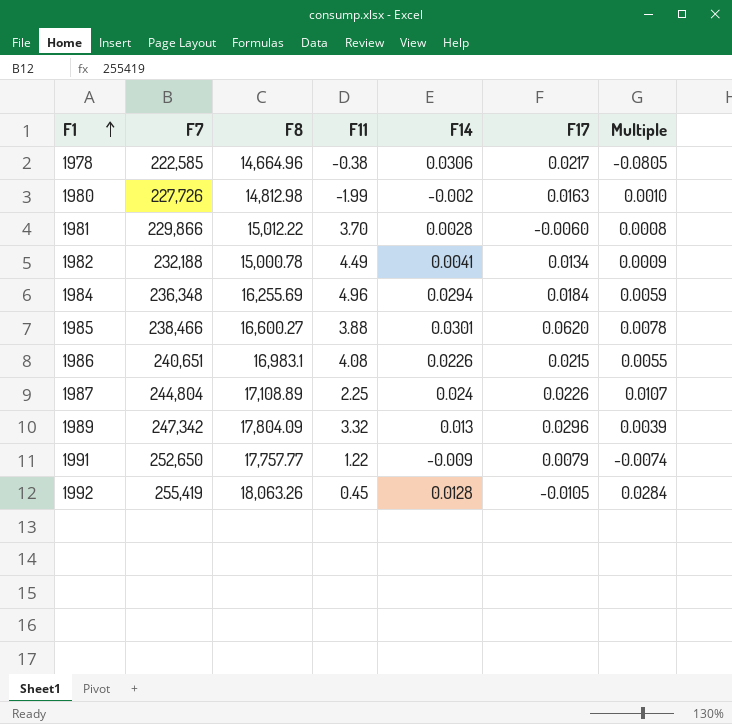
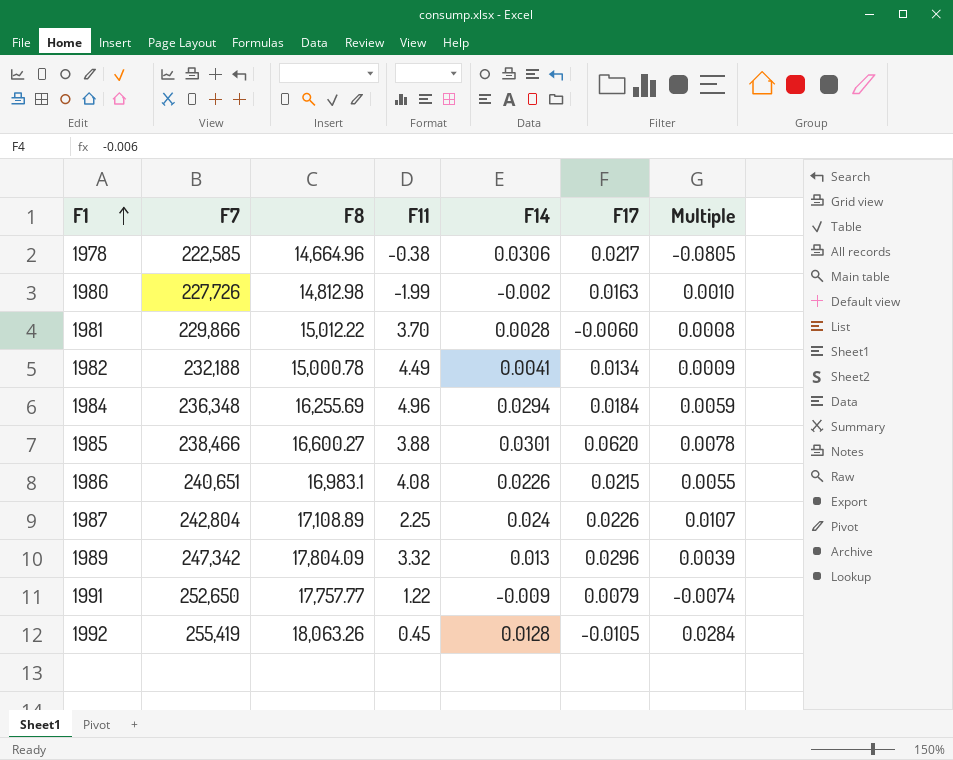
1987 | F7: 244,804 -> 242,804

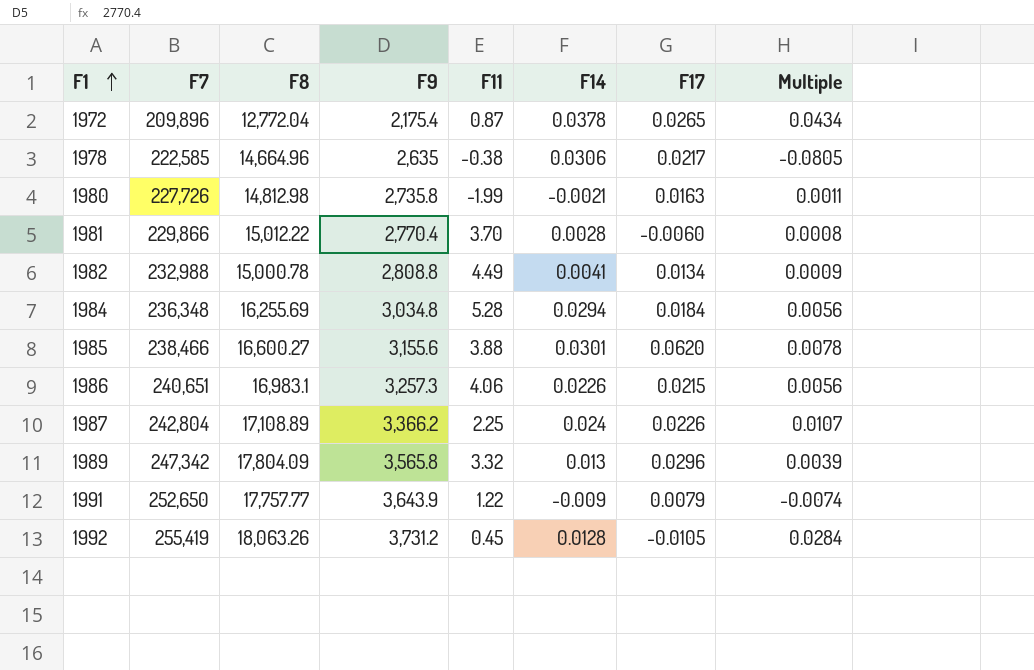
column F9 | position: none -> 4
row 1972: none -> 209,896 | 12,772.04 | 2,175.4 | 0.87 | 0.0378 | 0.0265 | 0.0434
1980 | F14: -0.002 -> -0.0021
1980 | Multiple: 0.0010 -> 0.0011
1982 | F7: 232,188 -> 232,988
1984 | F11: 4.96 -> 5.28
1984 | Multiple: 0.0059 -> 0.0056
1986 | F11: 4.08 -> 4.06
1986 | Multiple: 0.0055 -> 0.0056

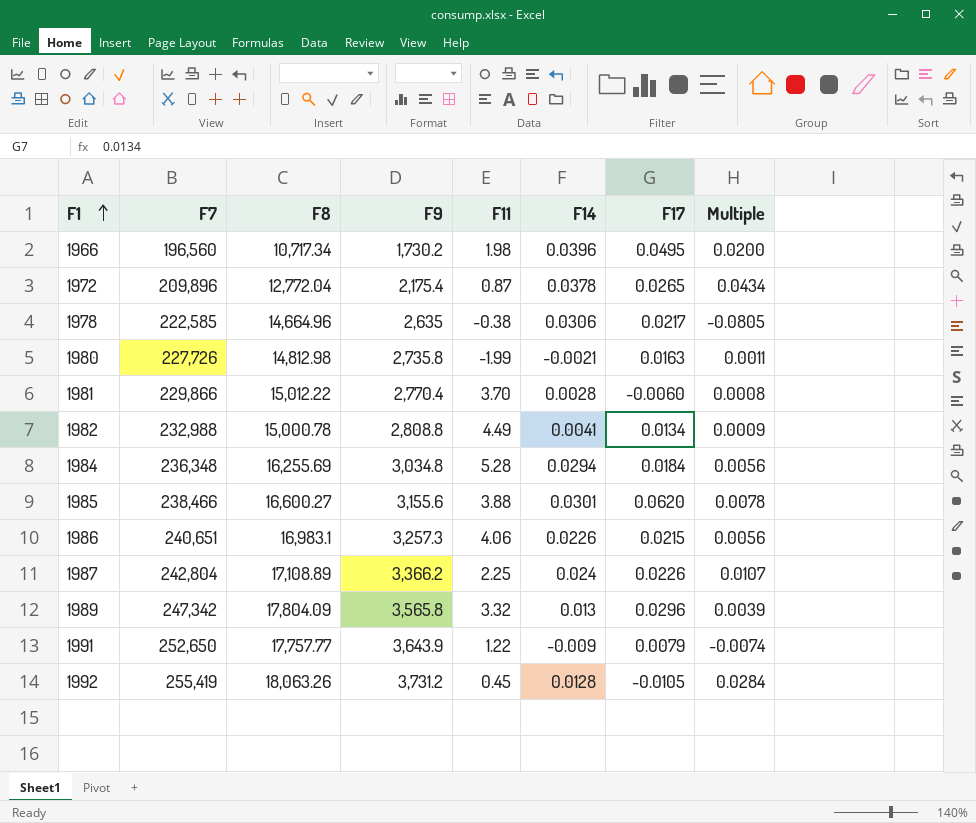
row 1966: none -> 196,560 | 10,717.34 | 1,730.2 | 1.98 | 0.0396 | 0.0495 | 0.0200

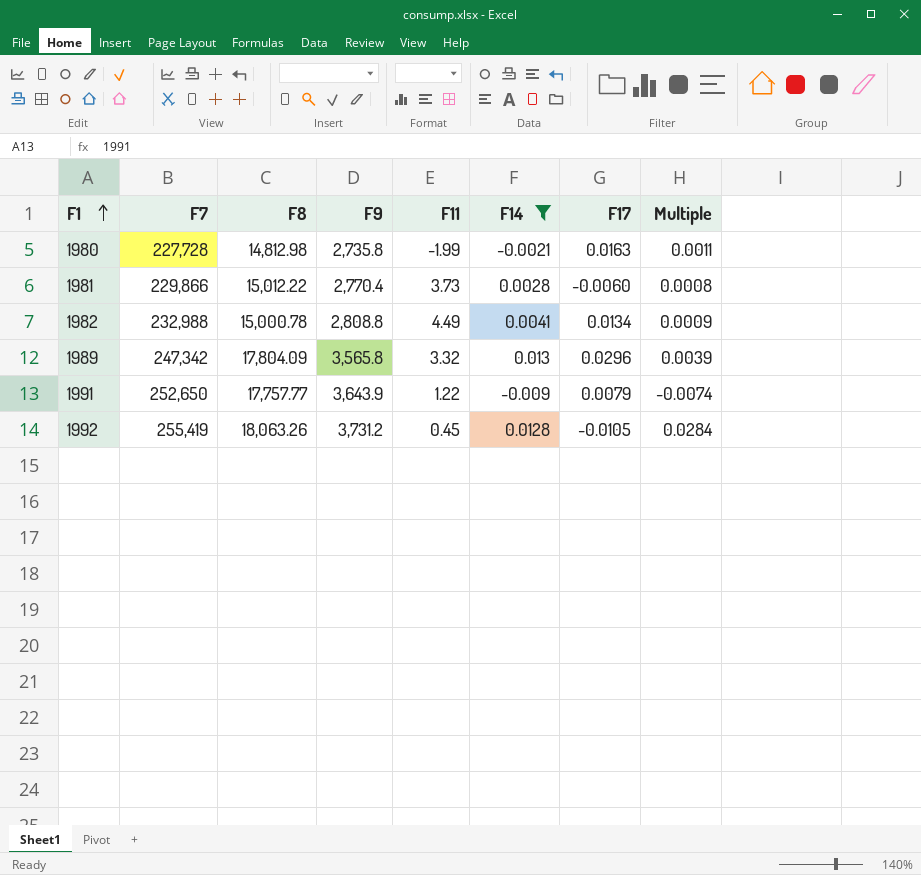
filter: none -> F14 <= 0.013
1980 | F7: 227,726 -> 227,728
1981 | F11: 3.70 -> 3.73

